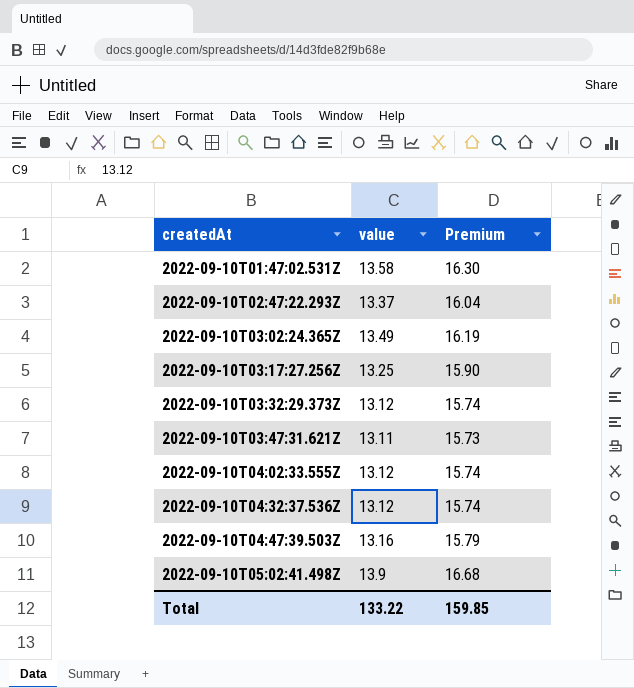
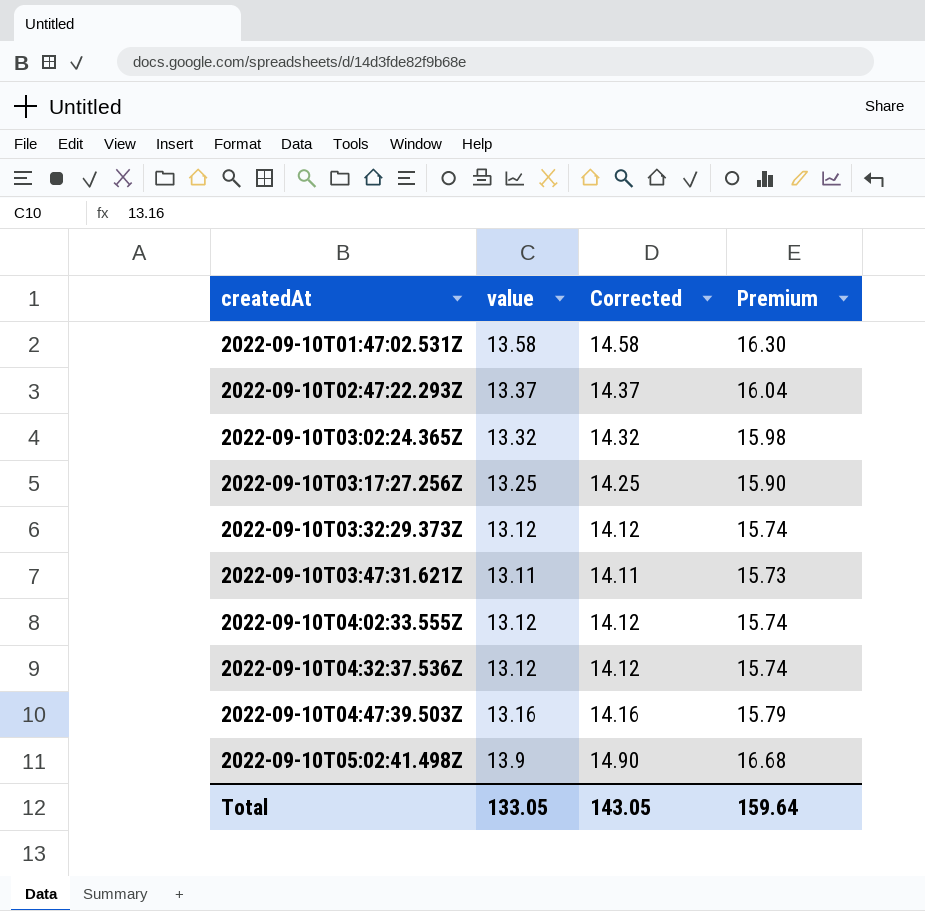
column Corrected | formula: none -> [value] + 1
2022-09-10T03:02:24.365Z | value: 13.49 -> 13.32
2022-09-10T03:02:24.365Z | Premium: 16.19 -> 15.98
Total | value: 133.22 -> 133.05
Total | Premium: 159.85 -> 159.64

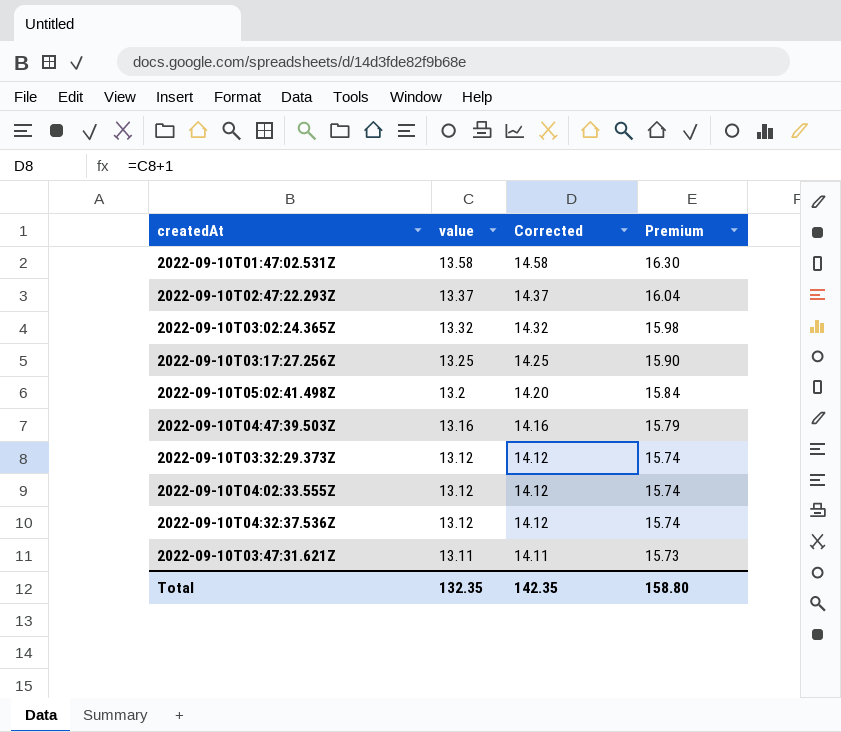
row order: createdAt ascending -> value descending
2022-09-10T05:02:41.498Z | value: 13.9 -> 13.2
2022-09-10T05:02:41.498Z | Corrected: 14.90 -> 14.20
2022-09-10T05:02:41.498Z | Premium: 16.68 -> 15.84
Total | value: 133.05 -> 132.35
Total | Corrected: 143.05 -> 142.35
Total | Premium: 159.64 -> 158.80

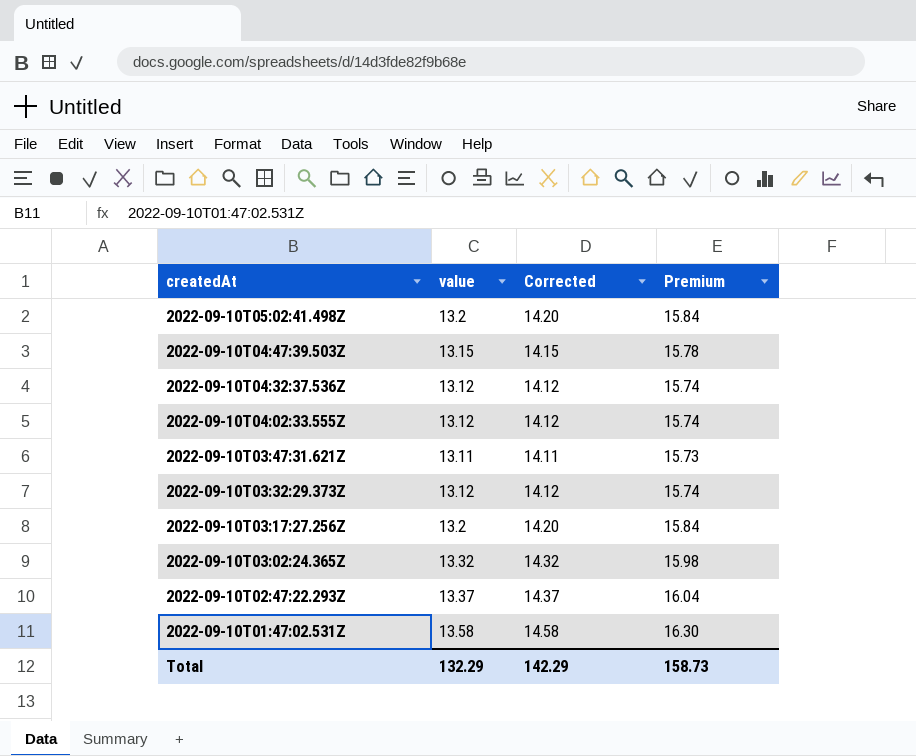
row order: value descending -> createdAt descending
2022-09-10T04:47:39.503Z | value: 13.16 -> 13.15
2022-09-10T04:47:39.503Z | Corrected: 14.16 -> 14.15
2022-09-10T04:47:39.503Z | Premium: 15.79 -> 15.78
2022-09-10T03:17:27.256Z | value: 13.25 -> 13.2
2022-09-10T03:17:27.256Z | Corrected: 14.25 -> 14.20
2022-09-10T03:17:27.256Z | Premium: 15.90 -> 15.84
Total | value: 132.35 -> 132.29
Total | Corrected: 142.35 -> 142.29
Total | Premium: 158.80 -> 158.73

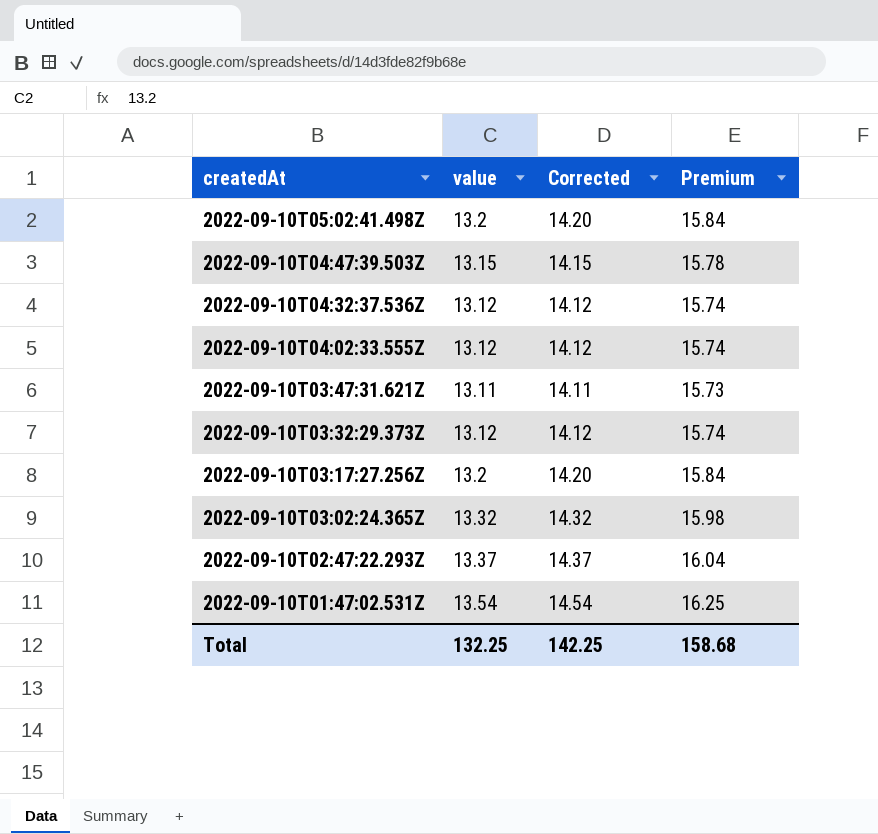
2022-09-10T01:47:02.531Z | value: 13.58 -> 13.54
2022-09-10T01:47:02.531Z | Corrected: 14.58 -> 14.54
2022-09-10T01:47:02.531Z | Premium: 16.30 -> 16.25
Total | value: 132.29 -> 132.25
Total | Corrected: 142.29 -> 142.25
Total | Premium: 158.73 -> 158.68

